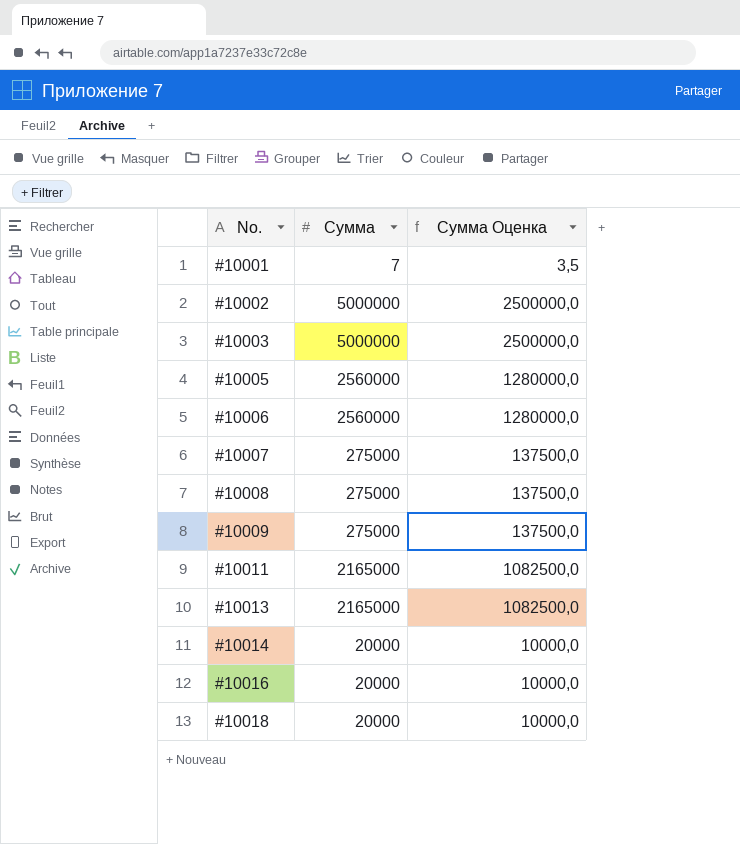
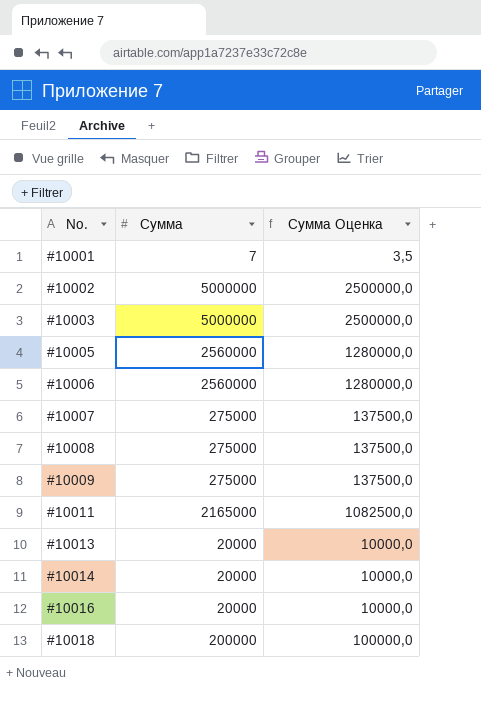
#10013 | Сумма: 2165000 -> 20000
#10013 | Сумма Оценка: 1082500,0 -> 10000,0
#10018 | Сумма: 20000 -> 200000
#10018 | Сумма Оценка: 10000,0 -> 100000,0

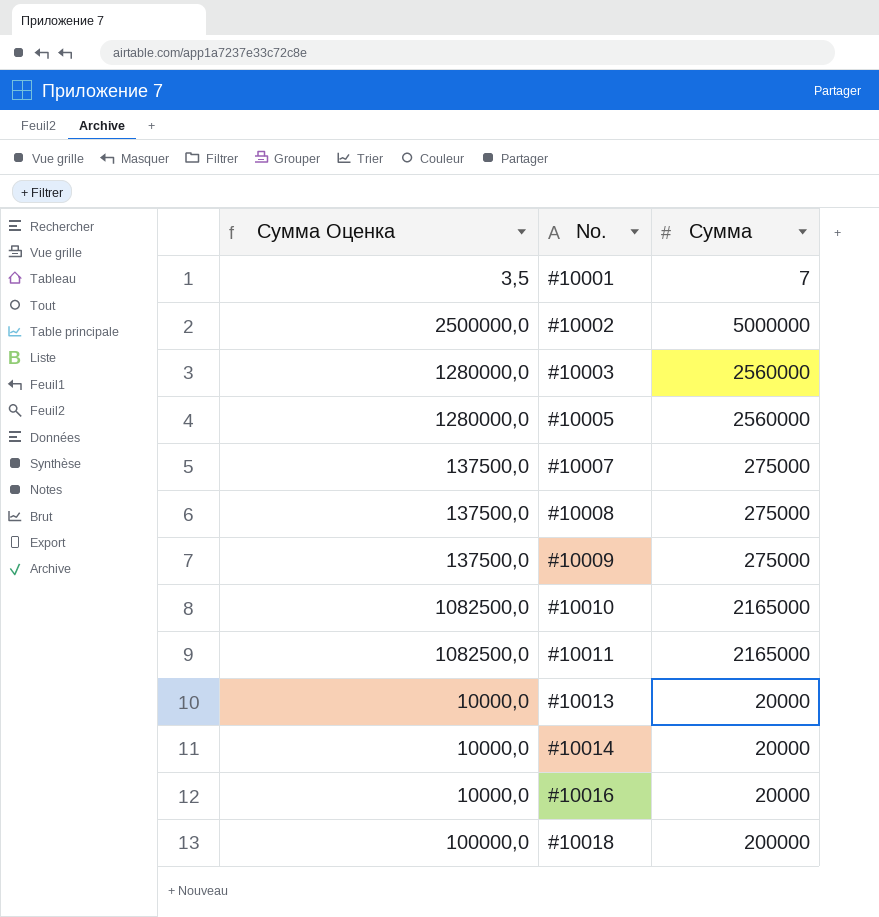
column Сумма Оценка | position: 3 -> 1
row #10006: 2560000 | 1280000,0 -> none
#10003 | Сумма Оценка: 2500000,0 -> 1280000,0
#10003 | Сумма: 5000000 -> 2560000
row #10010: none -> 1082500,0 | 2165000

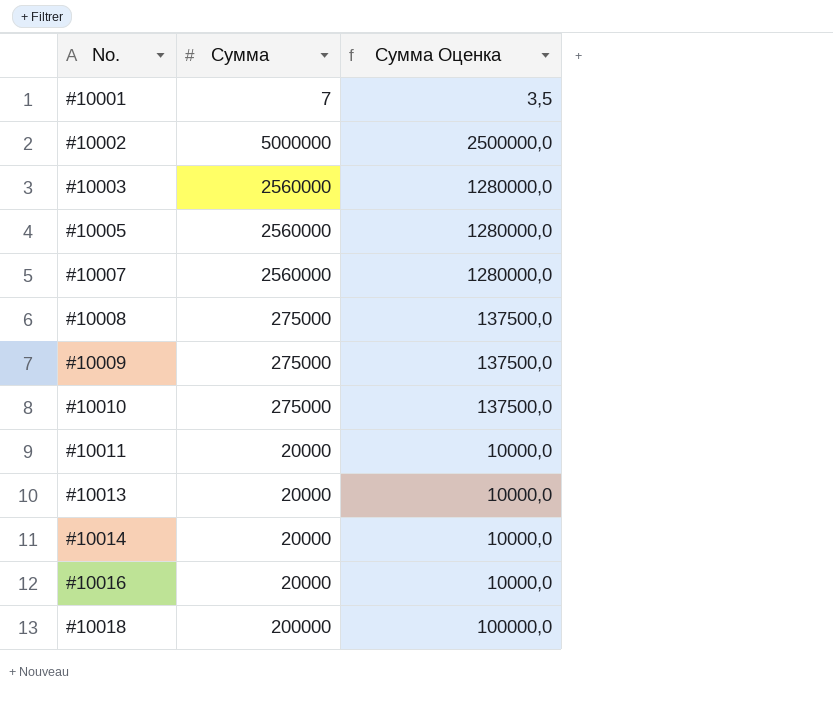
column Сумма Оценка | position: 1 -> 3
#10007 | Сумма: 275000 -> 2560000
#10007 | Сумма Оценка: 137500,0 -> 1280000,0
#10010 | Сумма: 2165000 -> 275000
#10010 | Сумма Оценка: 1082500,0 -> 137500,0
#10011 | Сумма: 2165000 -> 20000
#10011 | Сумма Оценка: 1082500,0 -> 10000,0

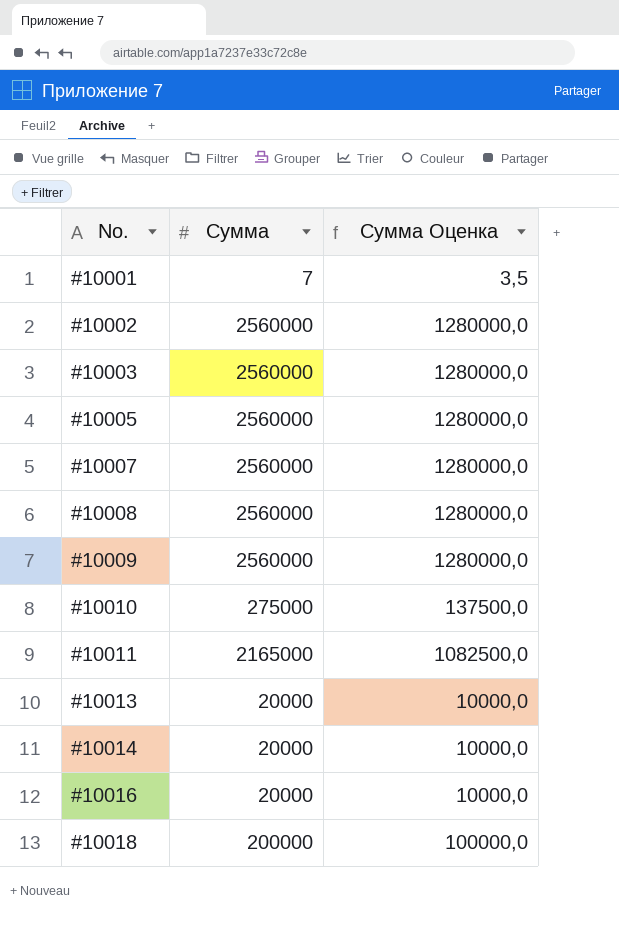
#10002 | Сумма: 5000000 -> 2560000
#10002 | Сумма Оценка: 2500000,0 -> 1280000,0
#10008 | Сумма: 275000 -> 2560000
#10008 | Сумма Оценка: 137500,0 -> 1280000,0
#10009 | Сумма: 275000 -> 2560000
#10009 | Сумма Оценка: 137500,0 -> 1280000,0
#10011 | Сумма: 20000 -> 2165000
#10011 | Сумма Оценка: 10000,0 -> 1082500,0

